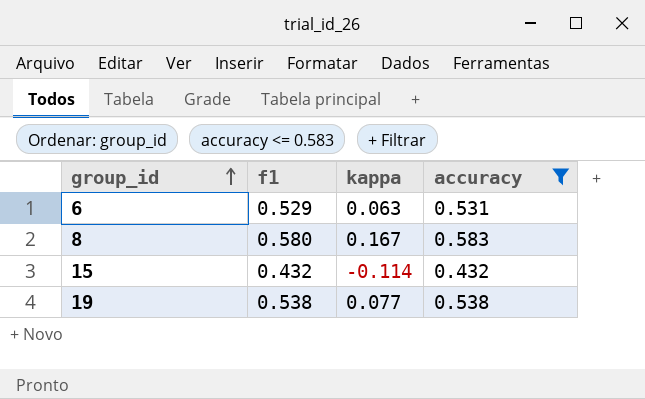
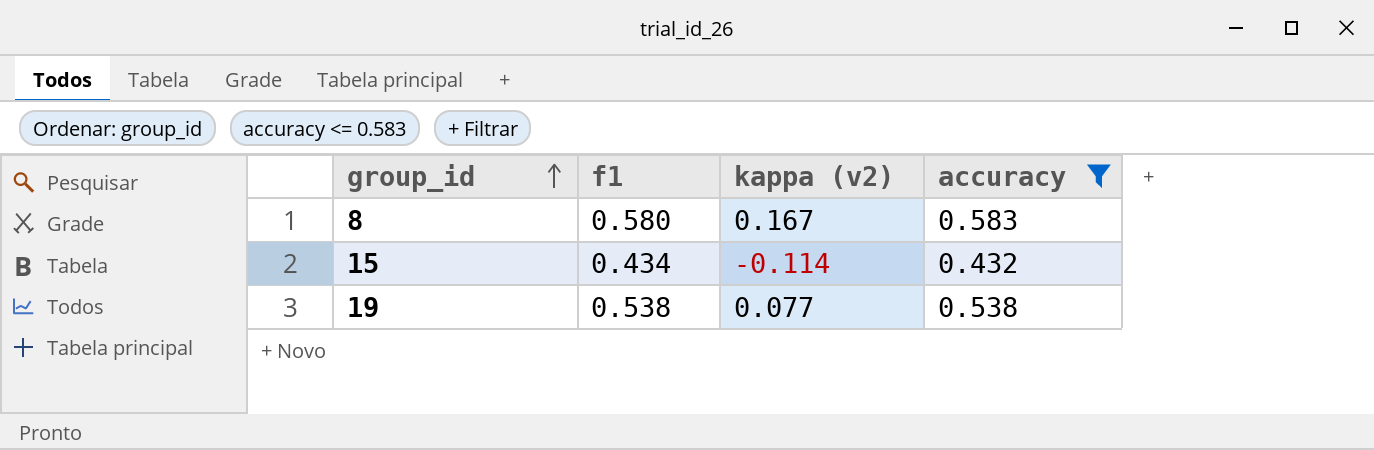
column name: kappa -> kappa (v2)
row 6: 0.529 | 0.063 | 0.531 -> none
15 | f1: 0.432 -> 0.434

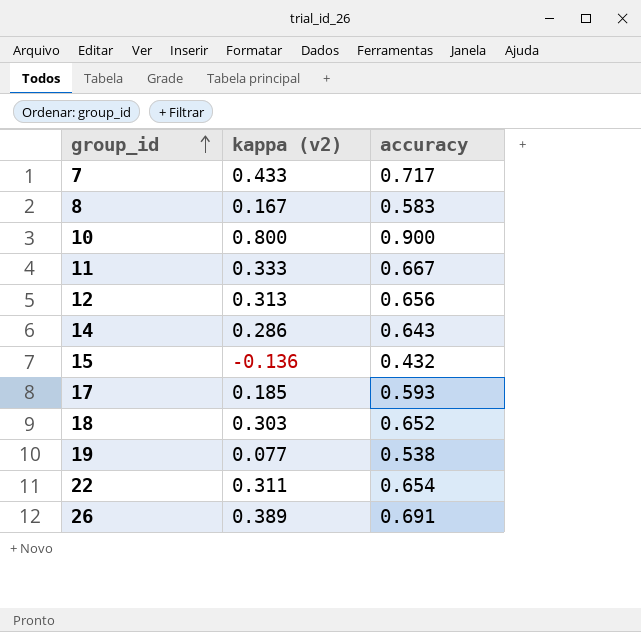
filter: accuracy <= 0.583 -> none
column f1 | position: 2 -> none
15 | kappa (v2): -0.114 -> -0.136

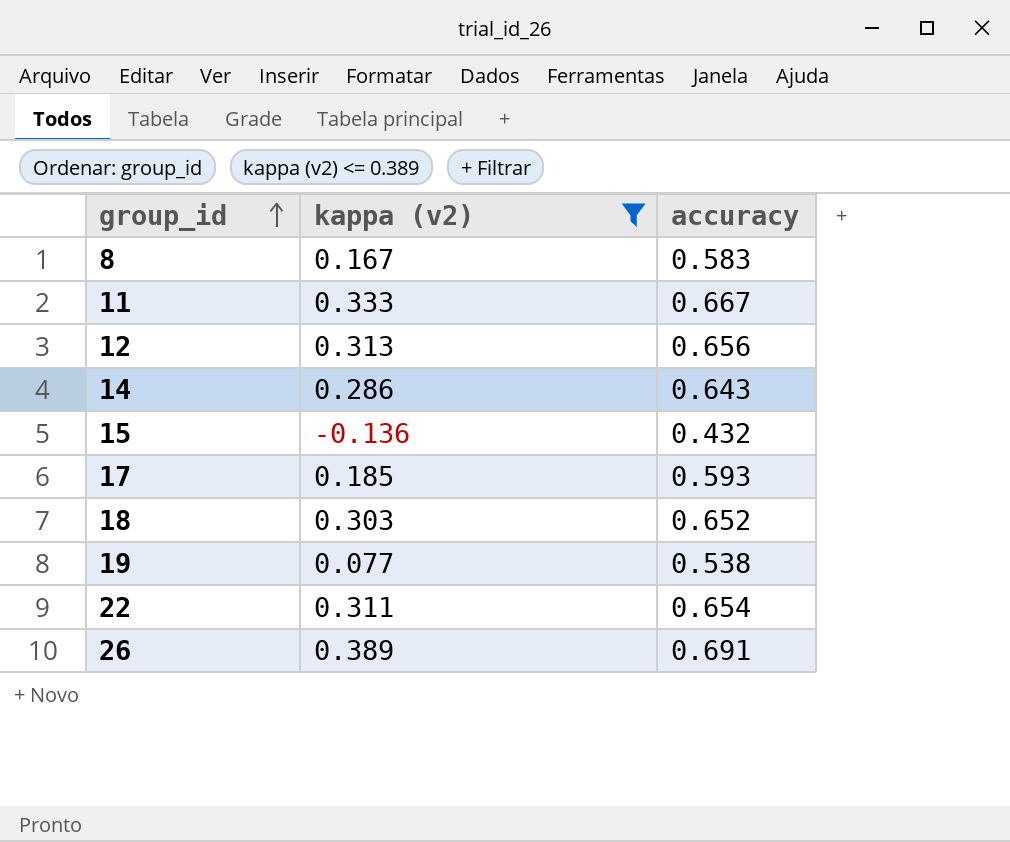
filter: none -> kappa (v2) <= 0.389

